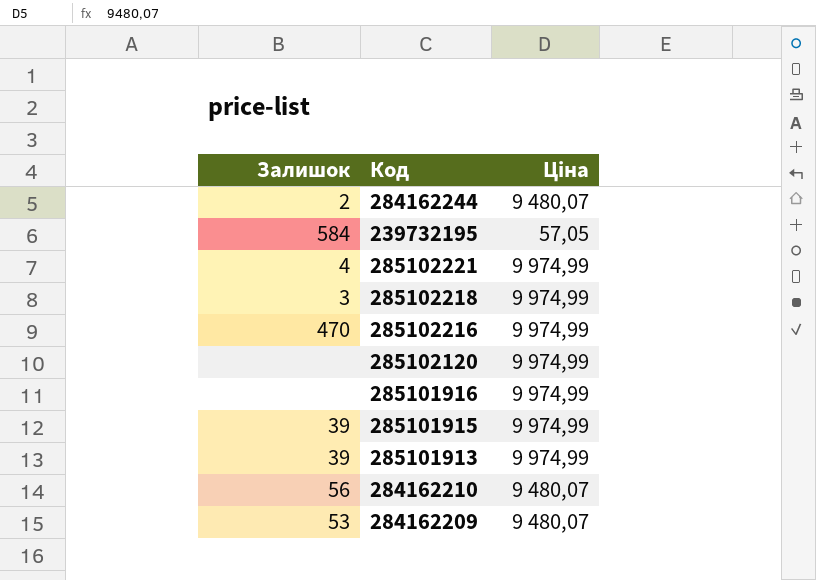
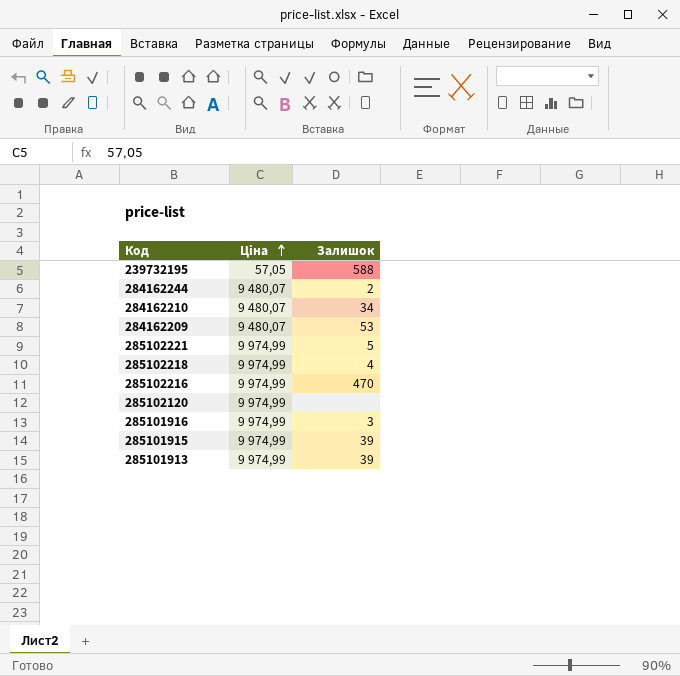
row order: none -> Ціна ascending
column Залишок | position: 1 -> 3
239732195 | Залишок: 584 -> 588
284162210 | Залишок: 56 -> 34
285102221 | Залишок: 4 -> 5
285102218 | Залишок: 3 -> 4
285101916 | Залишок: none -> 3

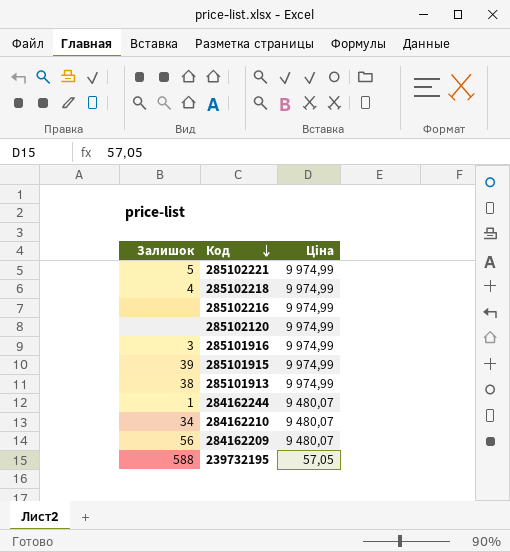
row order: Ціна ascending -> Код descending
column Залишок | position: 3 -> 1
285102216 | Залишок: 470 -> none
285101913 | Залишок: 39 -> 38
284162244 | Залишок: 2 -> 1
284162209 | Залишок: 53 -> 56

